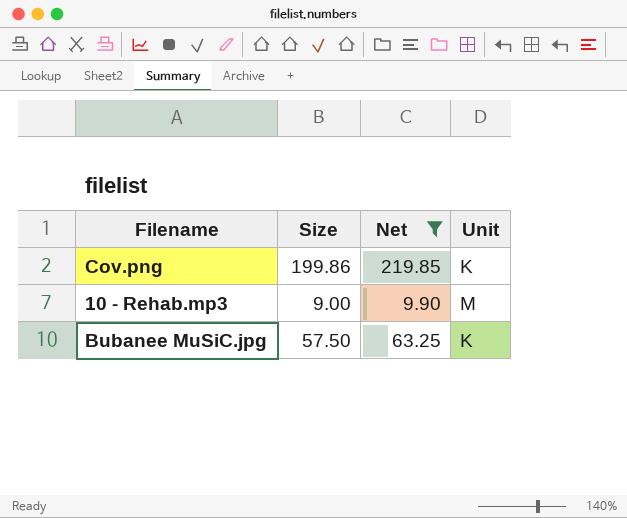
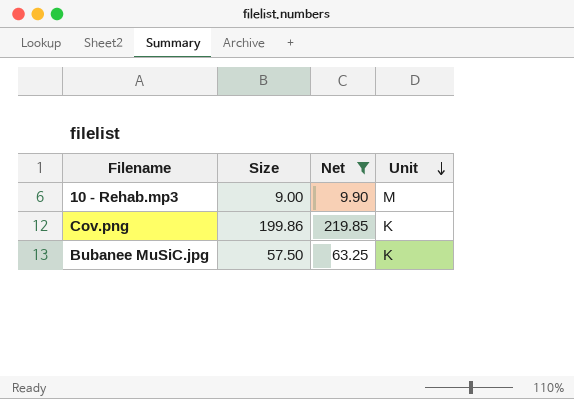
row order: none -> Unit descending

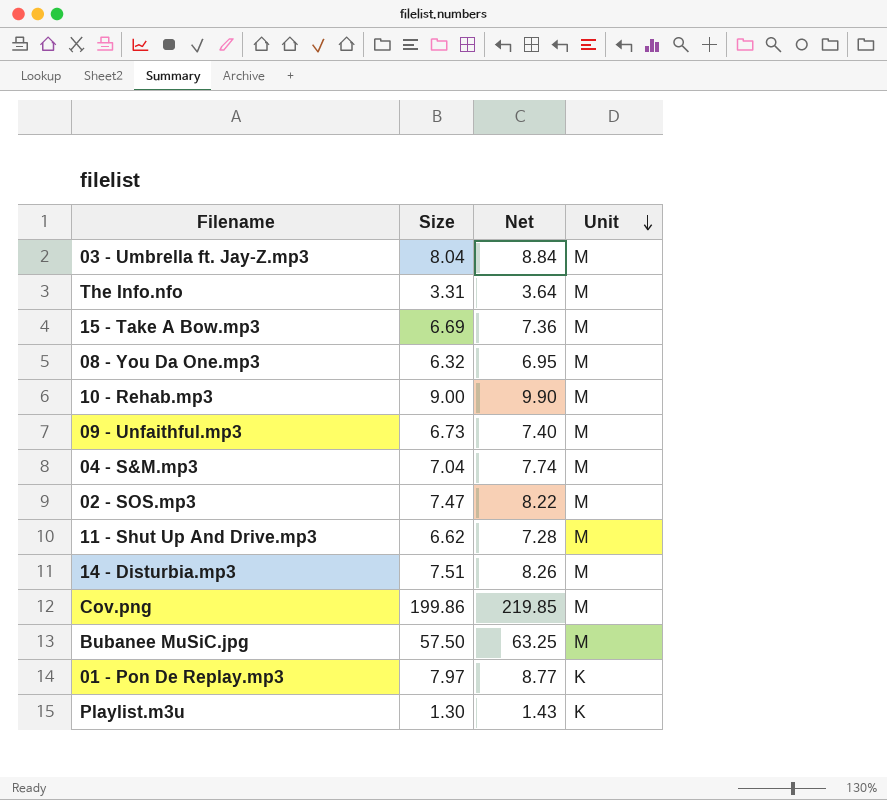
filter: Net >= 9.90 -> none
Cov.png | Unit: K -> M
Bubanee MuSiC.jpg | Unit: K -> M

